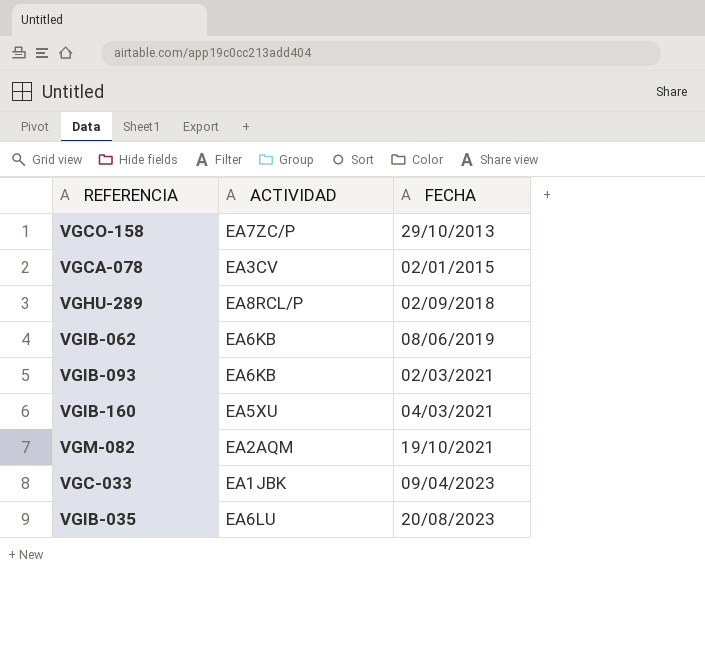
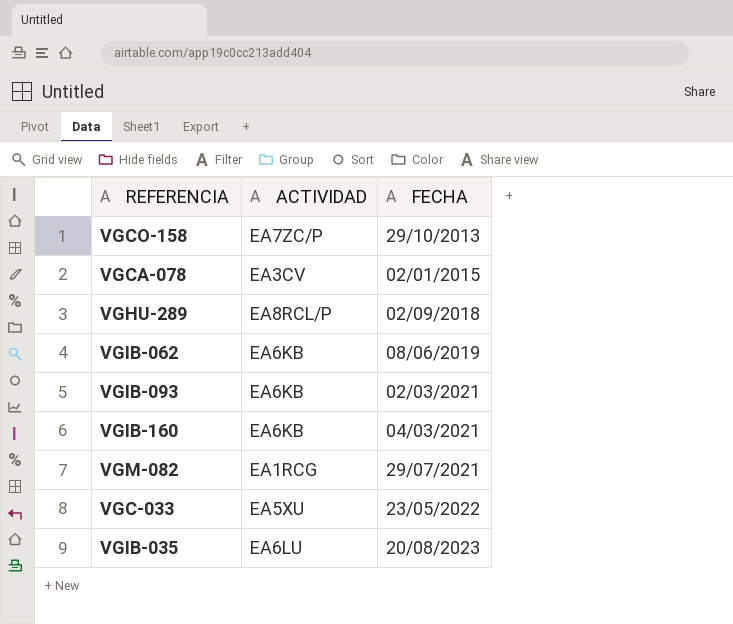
VGIB-160 | ACTIVIDAD: EA5XU -> EA6KB
VGM-082 | ACTIVIDAD: EA2AQM -> EA1RCG
VGM-082 | FECHA: 19/10/2021 -> 29/07/2021
VGC-033 | ACTIVIDAD: EA1JBK -> EA5XU
VGC-033 | FECHA: 09/04/2023 -> 23/05/2022

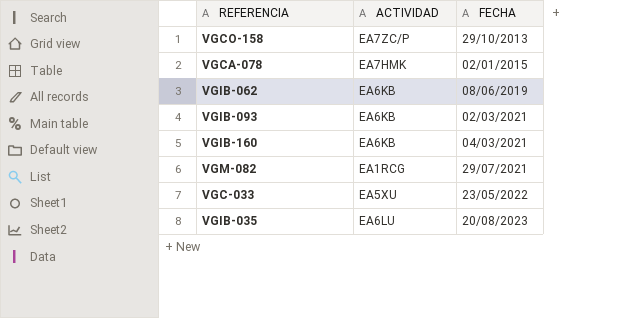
row VGHU-289: EA8RCL/P | 02/09/2018 -> none
VGCA-078 | ACTIVIDAD: EA3CV -> EA7HMK

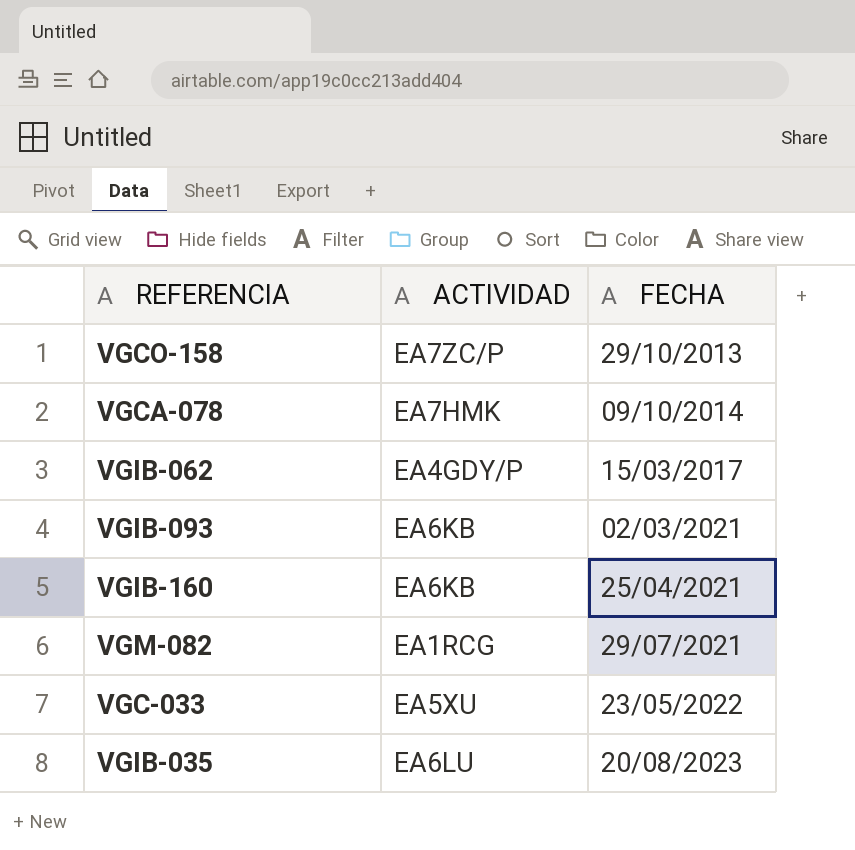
VGCA-078 | FECHA: 02/01/2015 -> 09/10/2014
VGIB-062 | ACTIVIDAD: EA6KB -> EA4GDY/P
VGIB-062 | FECHA: 08/06/2019 -> 15/03/2017
VGIB-160 | FECHA: 04/03/2021 -> 25/04/2021

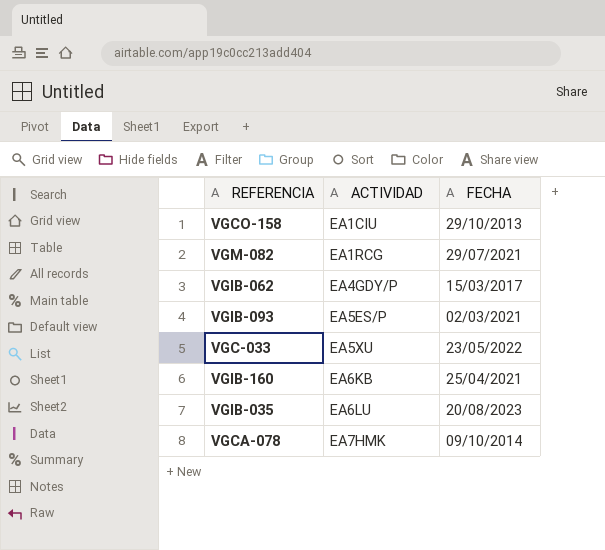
row order: FECHA ascending -> ACTIVIDAD ascending
VGCO-158 | ACTIVIDAD: EA7ZC/P -> EA1CIU
VGIB-093 | ACTIVIDAD: EA6KB -> EA5ES/P

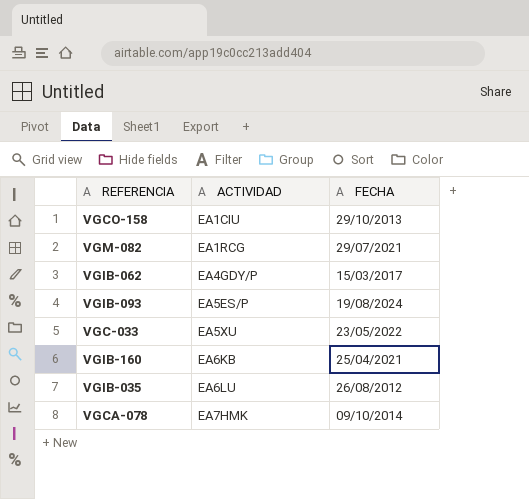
VGIB-093 | FECHA: 02/03/2021 -> 19/08/2024
VGIB-035 | FECHA: 20/08/2023 -> 26/08/2012

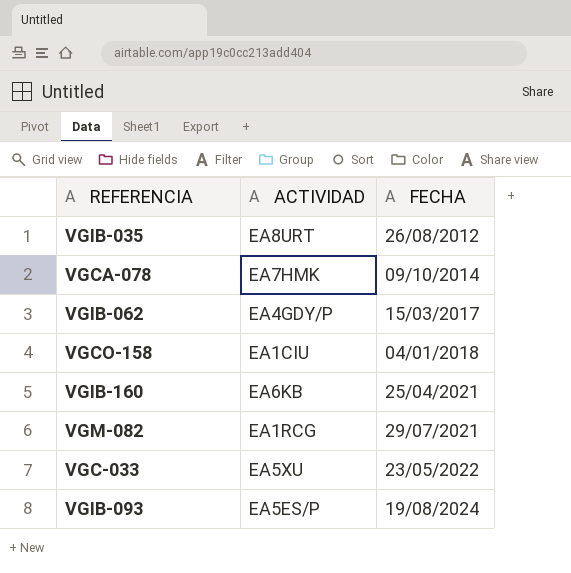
row order: ACTIVIDAD ascending -> FECHA ascending
VGIB-035 | ACTIVIDAD: EA6LU -> EA8URT
VGCO-158 | FECHA: 29/10/2013 -> 04/01/2018

